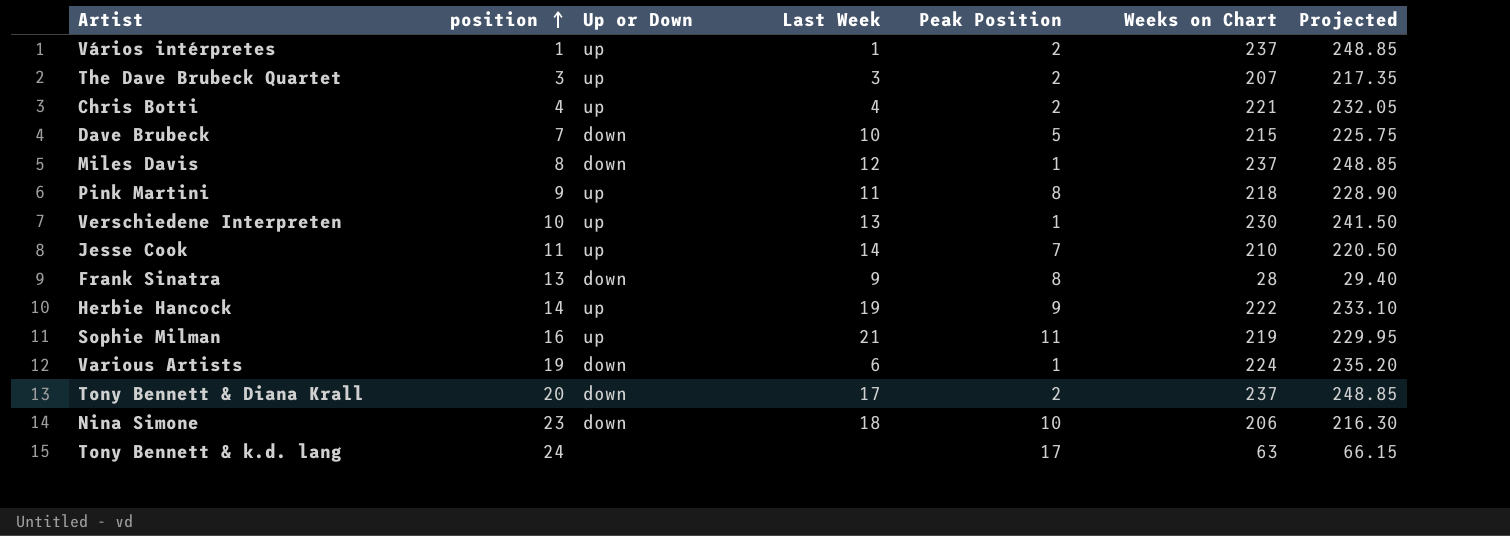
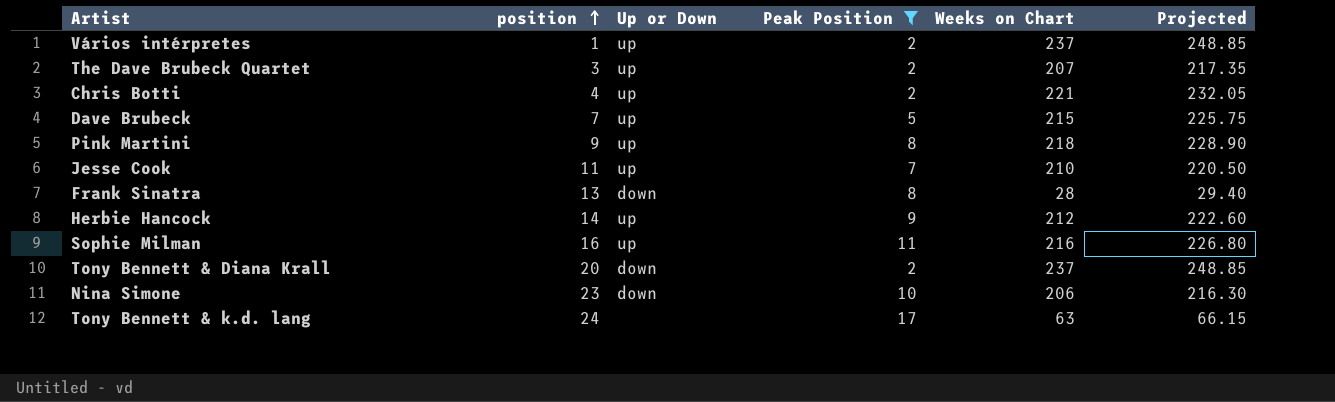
filter: none -> Peak Position != 1
column Last Week | position: 4 -> none
Dave Brubeck | Up or Down: down -> up
Herbie Hancock | Weeks on Chart: 222 -> 212
Herbie Hancock | Projected: 233.10 -> 222.60
Sophie Milman | Weeks on Chart: 219 -> 216
Sophie Milman | Projected: 229.95 -> 226.80

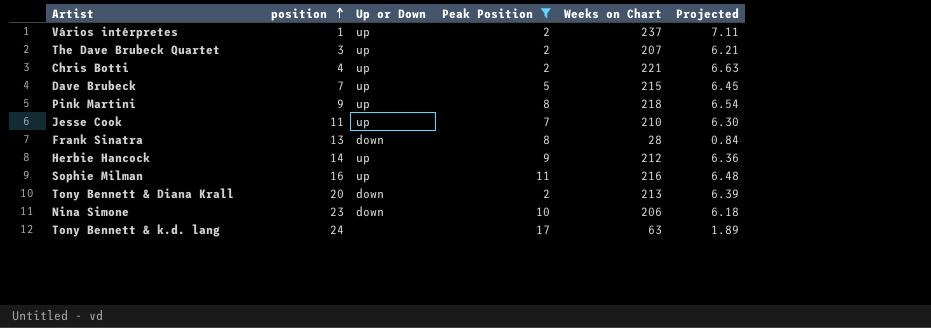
column Projected | formula: [Weeks on Chart] * 1.05 -> [Weeks on Chart] * 0.03
Tony Bennett & Diana Krall | Weeks on Chart: 237 -> 213

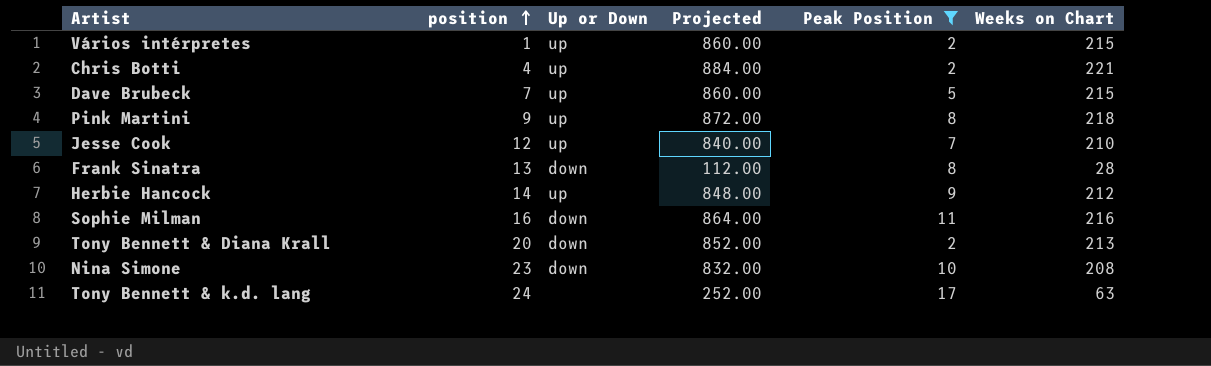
column Projected | formula: [Weeks on Chart] * 0.03 -> [Weeks on Chart] * 4
column Projected | position: 6 -> 4
row The Dave Brubeck Quartet: 3 | up | 2 | 207 | 6.21 -> none
Vários intérpretes | Weeks on Chart: 237 -> 215
Jesse Cook | position: 11 -> 12
Sophie Milman | Up or Down: up -> down
Nina Simone | Weeks on Chart: 206 -> 208

